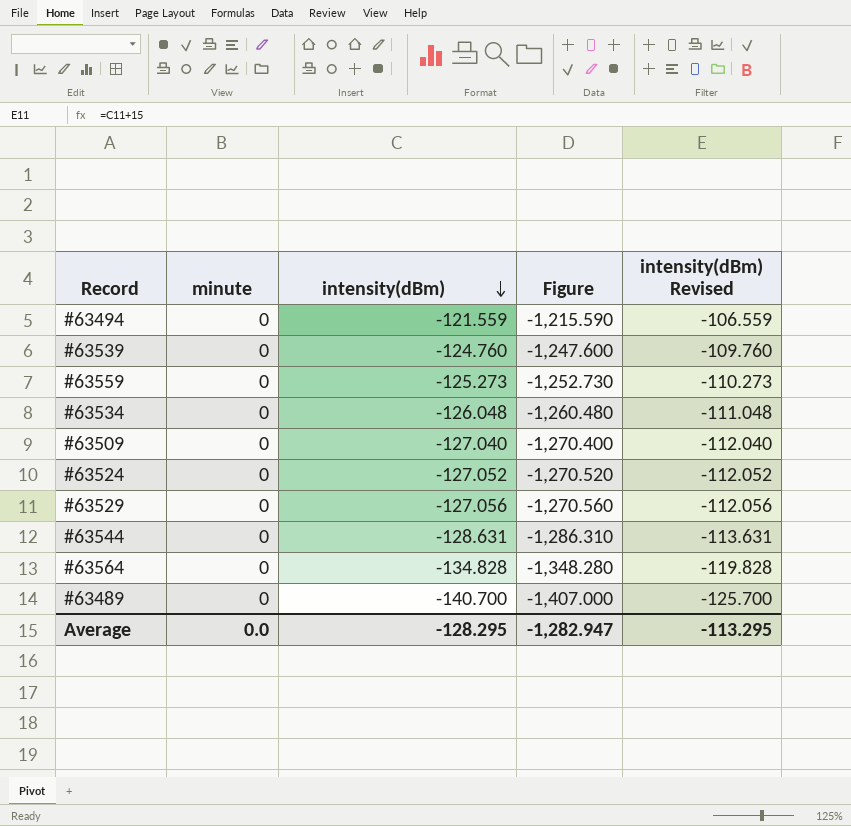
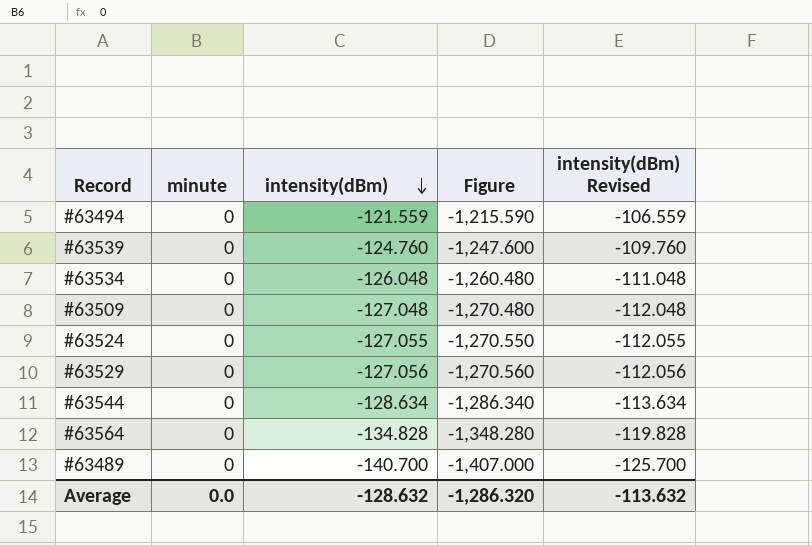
row #63559: 0 | -125.273 | -1,252.730 | -110.273 -> none
#63509 | intensity(dBm): -127.040 -> -127.048
#63509 | Figure: -1,270.400 -> -1,270.480
#63509 | intensity(dBm) Revised: -112.040 -> -112.048
#63524 | intensity(dBm): -127.052 -> -127.055
#63524 | Figure: -1,270.520 -> -1,270.550
#63524 | intensity(dBm) Revised: -112.052 -> -112.055
#63544 | intensity(dBm): -128.631 -> -128.634
#63544 | Figure: -1,286.310 -> -1,286.340
#63544 | intensity(dBm) Revised: -113.631 -> -113.634
Average | intensity(dBm): -128.295 -> -128.632
Average | Figure: -1,282.947 -> -1,286.320
Average | intensity(dBm) Revised: -113.295 -> -113.632

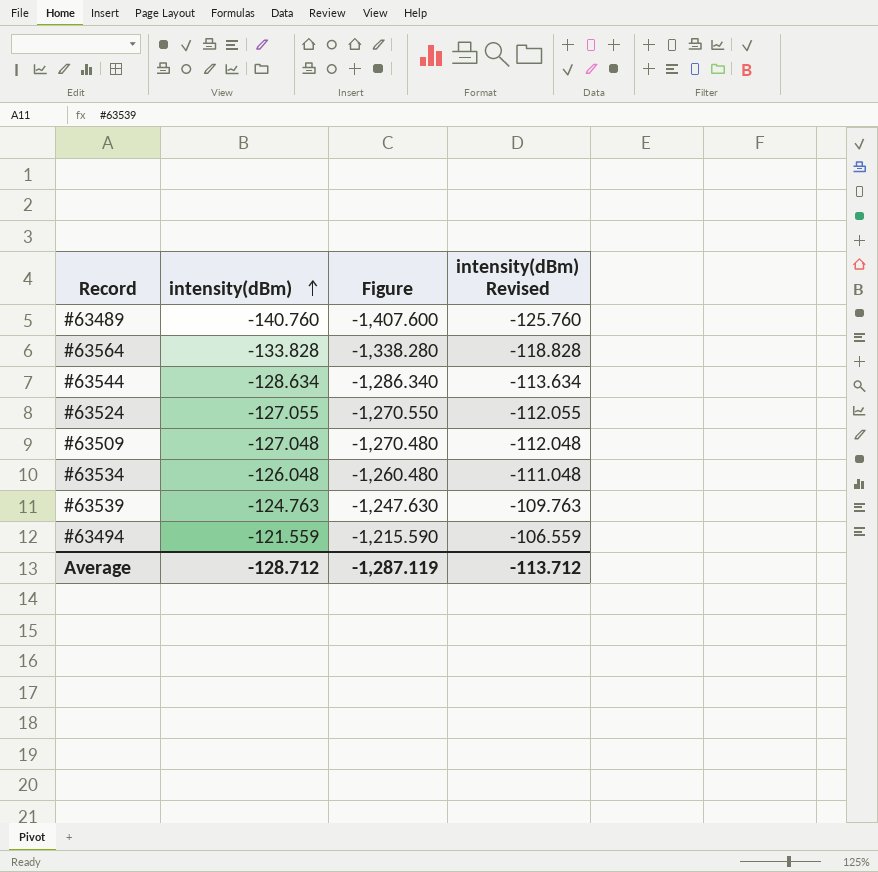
row order: intensity(dBm) descending -> intensity(dBm) ascending
column minute | position: 2 -> none
row #63529: 0 | -127.056 | -1,270.560 | -112.056 -> none
#63489 | intensity(dBm): -140.700 -> -140.760
#63489 | Figure: -1,407.000 -> -1,407.600
#63489 | intensity(dBm) Revised: -125.700 -> -125.760
#63564 | intensity(dBm): -134.828 -> -133.828
#63564 | Figure: -1,348.280 -> -1,338.280
#63564 | intensity(dBm) Revised: -119.828 -> -118.828
#63539 | intensity(dBm): -124.760 -> -124.763
#63539 | Figure: -1,247.600 -> -1,247.630
#63539 | intensity(dBm) Revised: -109.760 -> -109.763
Average | intensity(dBm): -128.632 -> -128.712
Average | Figure: -1,286.320 -> -1,287.119
Average | intensity(dBm) Revised: -113.632 -> -113.712

